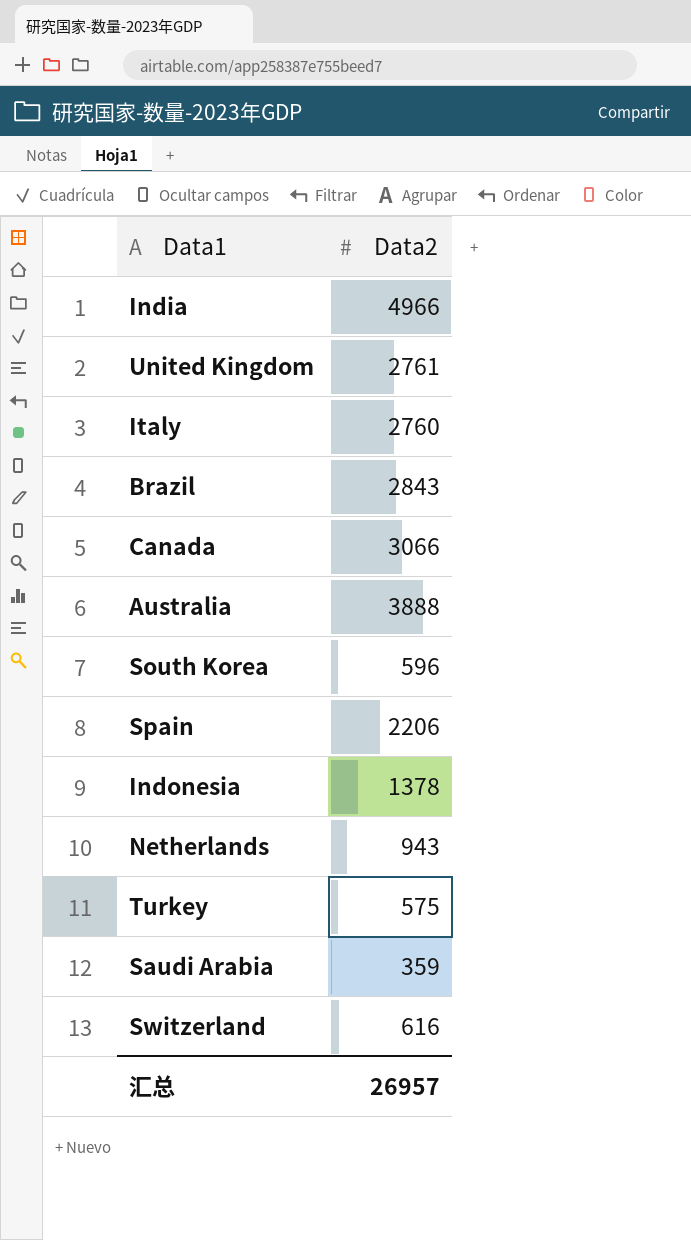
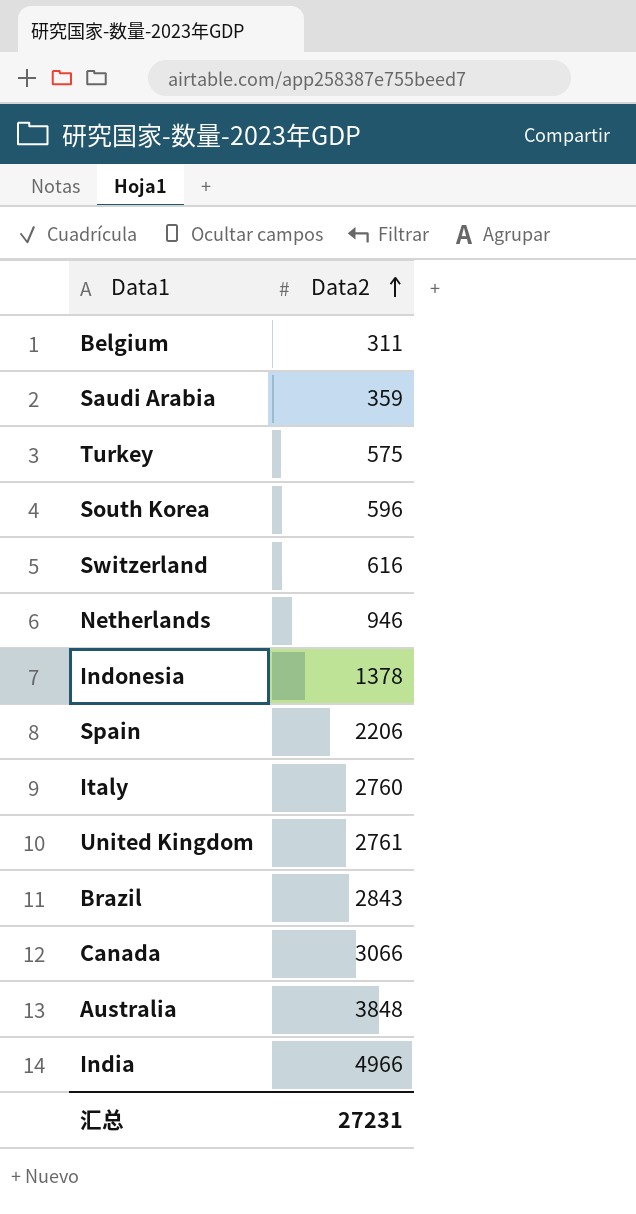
row order: none -> Data2 ascending
row Belgium: none -> 311
Netherlands | Data2: 943 -> 946
Australia | Data2: 3888 -> 3848
汇总 | Data2: 26957 -> 27231

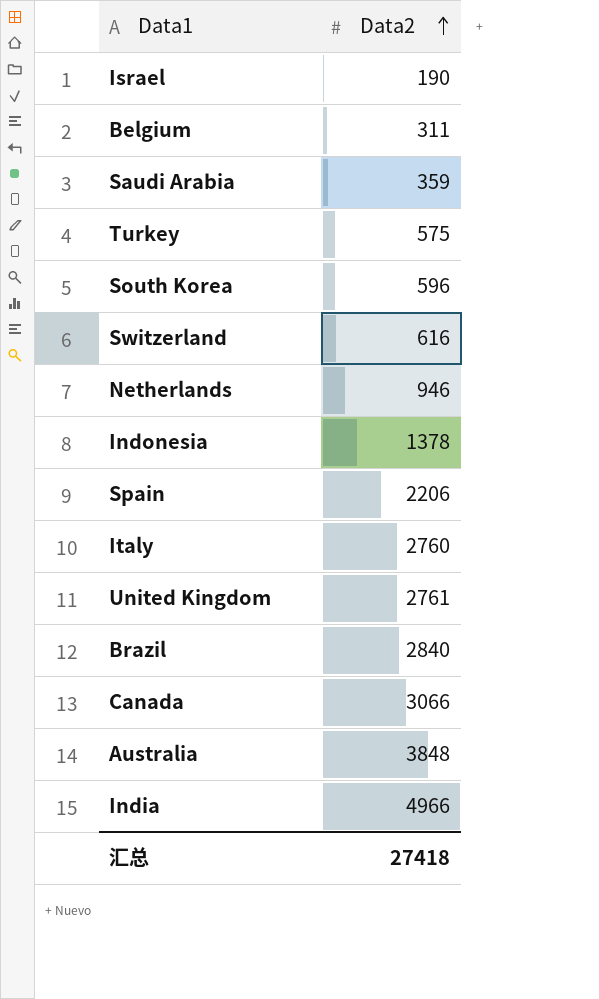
row Israel: none -> 190
Brazil | Data2: 2843 -> 2840
汇总 | Data2: 27231 -> 27418

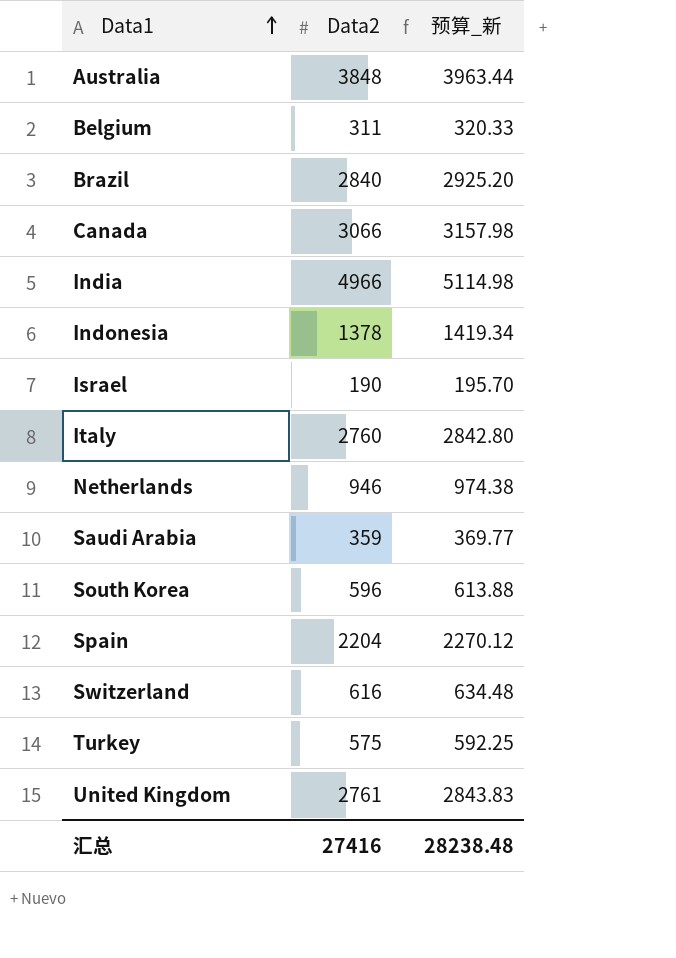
row order: Data2 ascending -> Data1 ascending
column 预算_新 | formula: none -> [Data2] * 1.03
Spain | Data2: 2206 -> 2204
汇总 | Data2: 27418 -> 27416

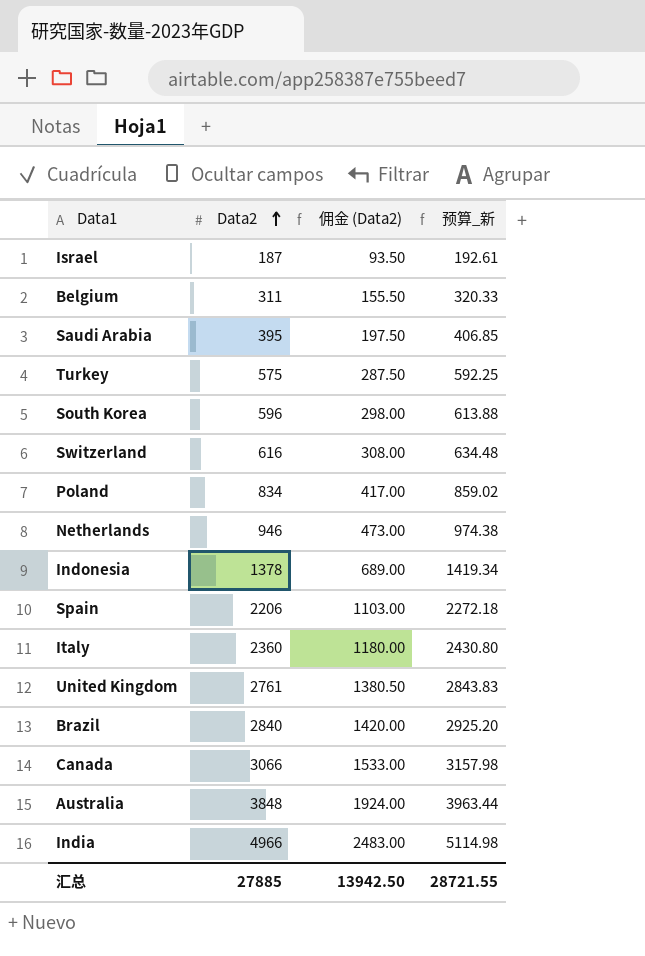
row order: Data1 ascending -> Data2 ascending
column 佣金 (Data2) | formula: none -> [Data2] * 0.5
Israel | Data2: 190 -> 187
Israel | 预算_新: 195.70 -> 192.61
Saudi Arabia | Data2: 359 -> 395
Saudi Arabia | 预算_新: 369.77 -> 406.85
row Poland: none -> 834 | 417.00 | 859.02
Spain | Data2: 2204 -> 2206
Spain | 预算_新: 2270.12 -> 2272.18
Italy | Data2: 2760 -> 2360
Italy | 预算_新: 2842.80 -> 2430.80
汇总 | Data2: 27416 -> 27885
汇总 | 预算_新: 28238.48 -> 28721.55

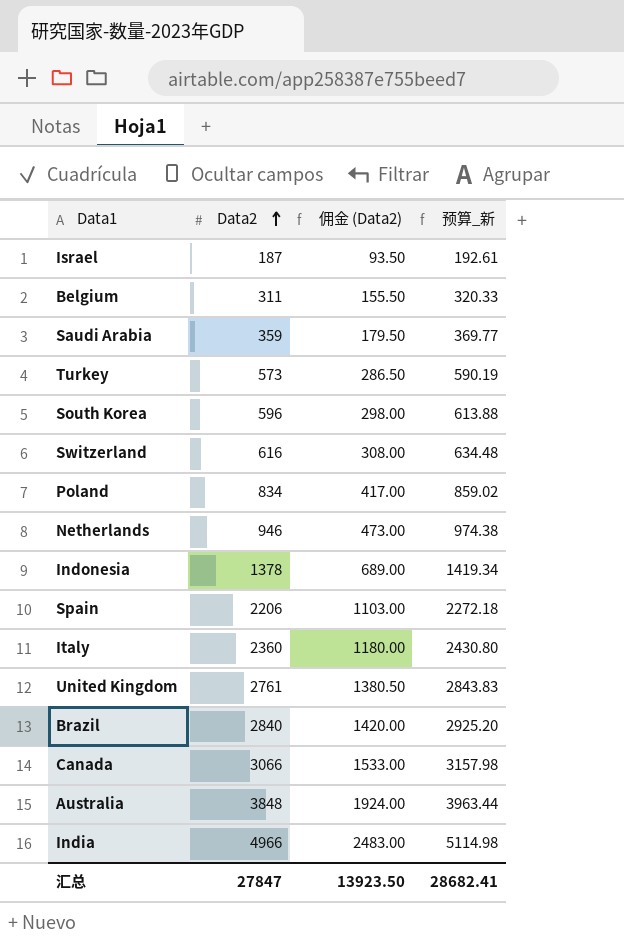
Saudi Arabia | Data2: 395 -> 359
Saudi Arabia | 佣金 (Data2): 197.50 -> 179.50
Saudi Arabia | 预算_新: 406.85 -> 369.77
Turkey | Data2: 575 -> 573
Turkey | 佣金 (Data2): 287.50 -> 286.50
Turkey | 预算_新: 592.25 -> 590.19
汇总 | Data2: 27885 -> 27847
汇总 | 佣金 (Data2): 13942.50 -> 13923.50
汇总 | 预算_新: 28721.55 -> 28682.41

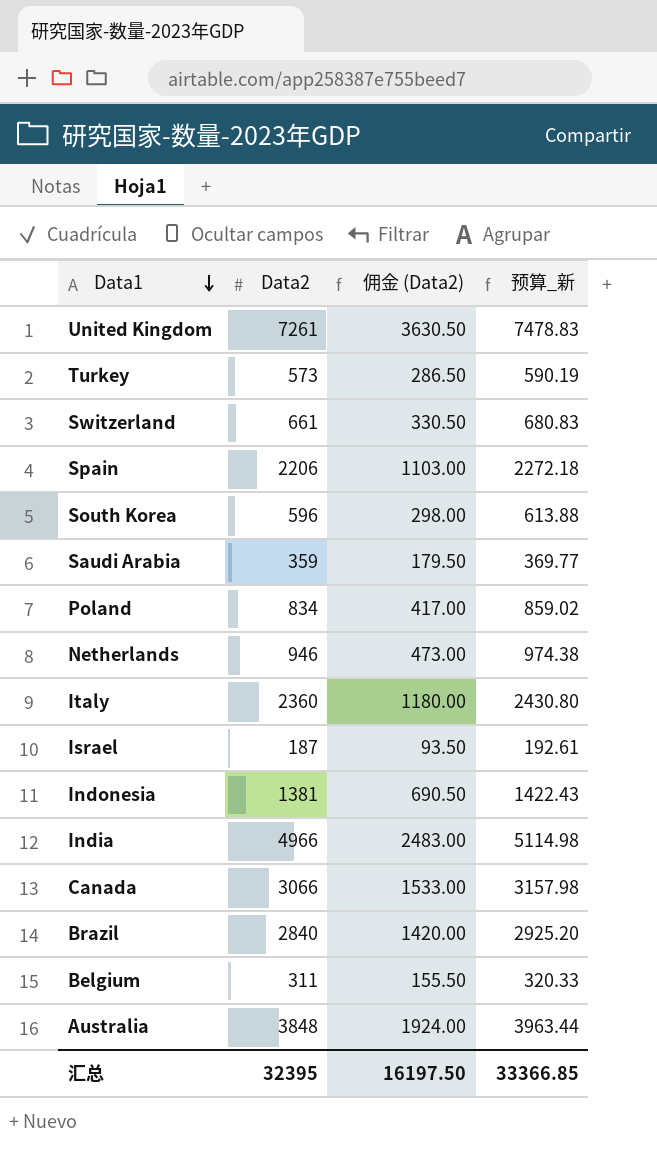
row order: Data2 ascending -> Data1 descending
United Kingdom | Data2: 2761 -> 7261
United Kingdom | 佣金 (Data2): 1380.50 -> 3630.50
United Kingdom | 预算_新: 2843.83 -> 7478.83
Switzerland | Data2: 616 -> 661
Switzerland | 佣金 (Data2): 308.00 -> 330.50
Switzerland | 预算_新: 634.48 -> 680.83
Indonesia | Data2: 1378 -> 1381
Indonesia | 佣金 (Data2): 689.00 -> 690.50
Indonesia | 预算_新: 1419.34 -> 1422.43
汇总 | Data2: 27847 -> 32395
汇总 | 佣金 (Data2): 13923.50 -> 16197.50
汇总 | 预算_新: 28682.41 -> 33366.85

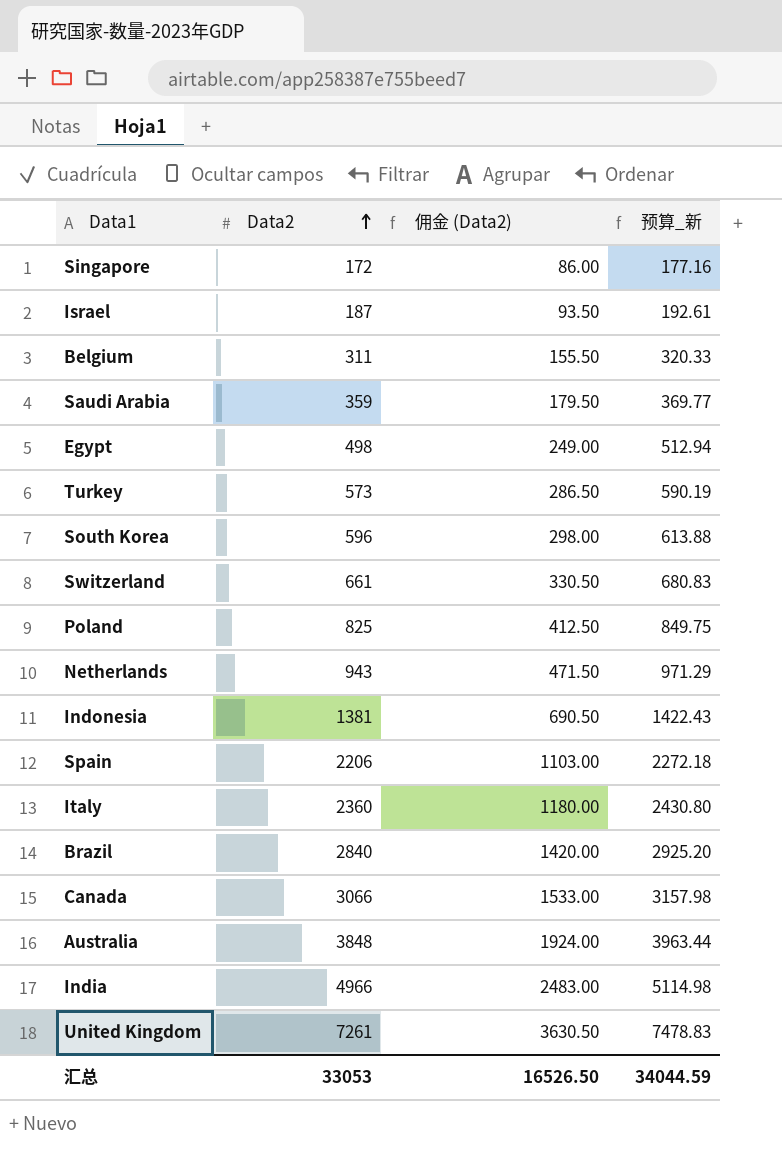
row order: Data1 descending -> Data2 ascending
row Singapore: none -> 172 | 86.00 | 177.16
row Egypt: none -> 498 | 249.00 | 512.94
Poland | Data2: 834 -> 825
Poland | 佣金 (Data2): 417.00 -> 412.50
Poland | 预算_新: 859.02 -> 849.75
Netherlands | Data2: 946 -> 943
Netherlands | 佣金 (Data2): 473.00 -> 471.50
Netherlands | 预算_新: 974.38 -> 971.29
汇总 | Data2: 32395 -> 33053
汇总 | 佣金 (Data2): 16197.50 -> 16526.50
汇总 | 预算_新: 33366.85 -> 34044.59

